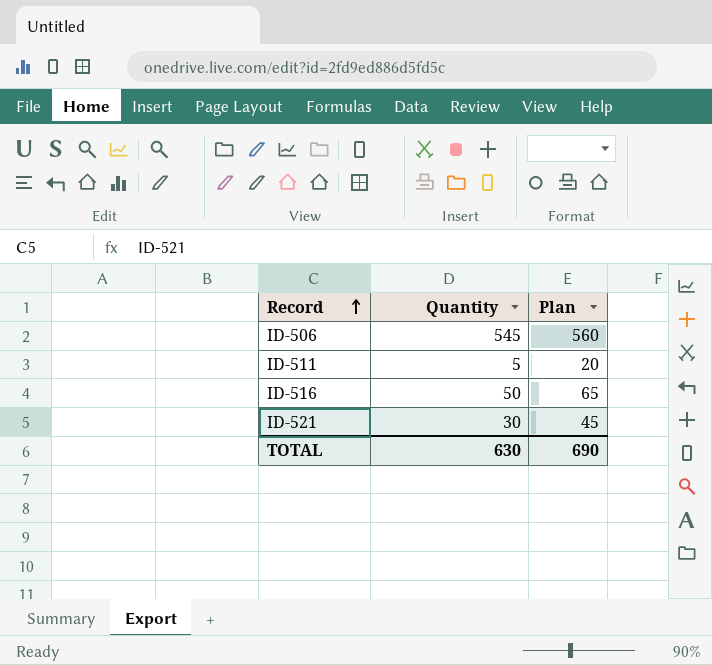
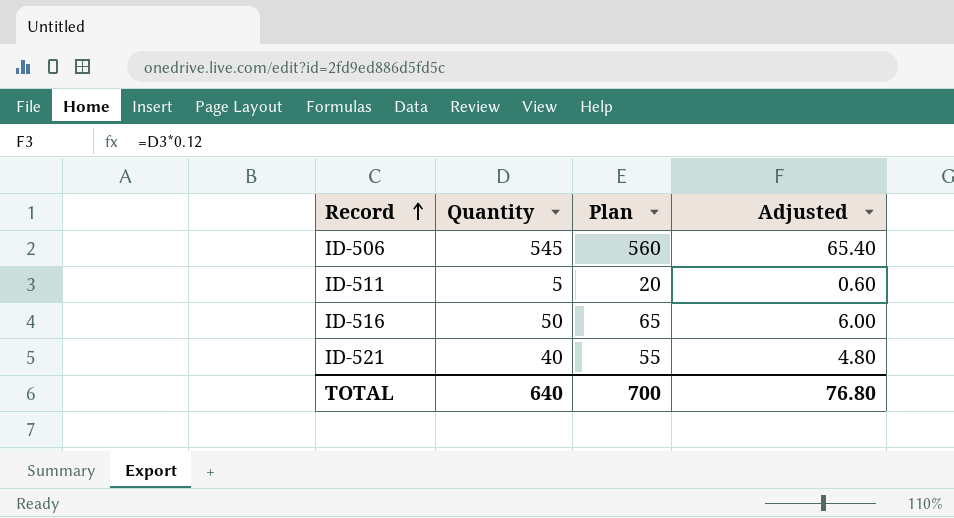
column Adjusted | formula: none -> [Quantity] * 0.12
ID-521 | Quantity: 30 -> 40
ID-521 | Plan: 45 -> 55
TOTAL | Quantity: 630 -> 640
TOTAL | Plan: 690 -> 700

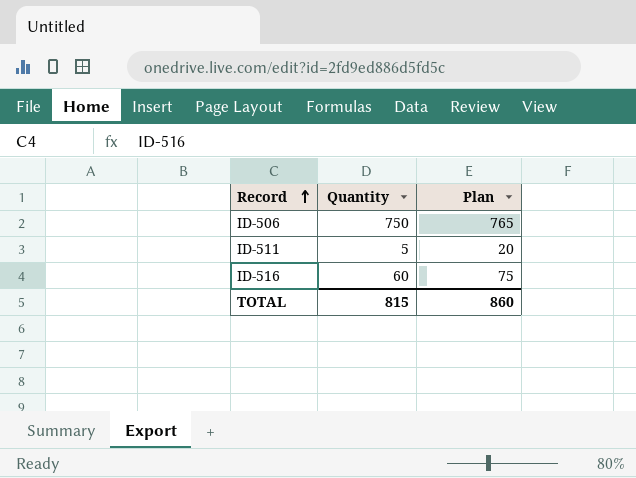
column Adjusted | formula: [Quantity] * 0.12 -> none
row ID-521: 40 | 55 | 4.80 -> none
ID-506 | Quantity: 545 -> 750
ID-506 | Plan: 560 -> 765
ID-516 | Quantity: 50 -> 60
ID-516 | Plan: 65 -> 75
TOTAL | Quantity: 640 -> 815
TOTAL | Plan: 700 -> 860

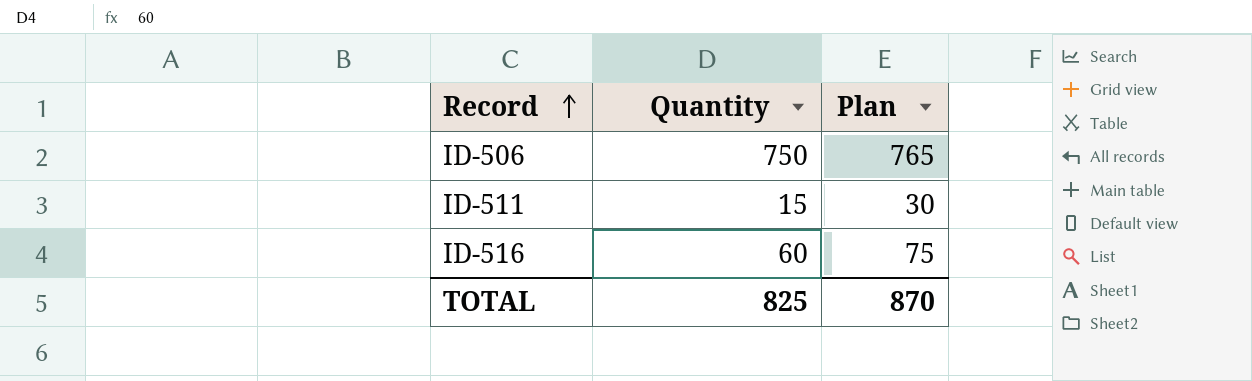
ID-511 | Quantity: 5 -> 15
ID-511 | Plan: 20 -> 30
TOTAL | Quantity: 815 -> 825
TOTAL | Plan: 860 -> 870

